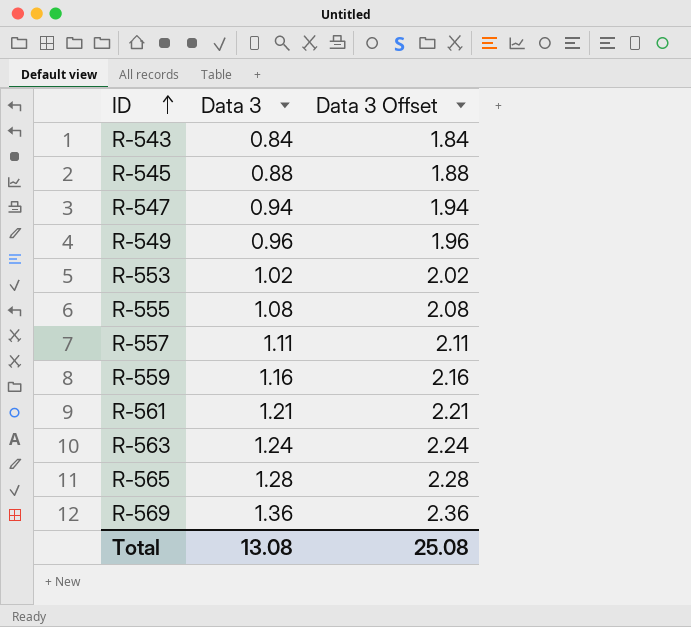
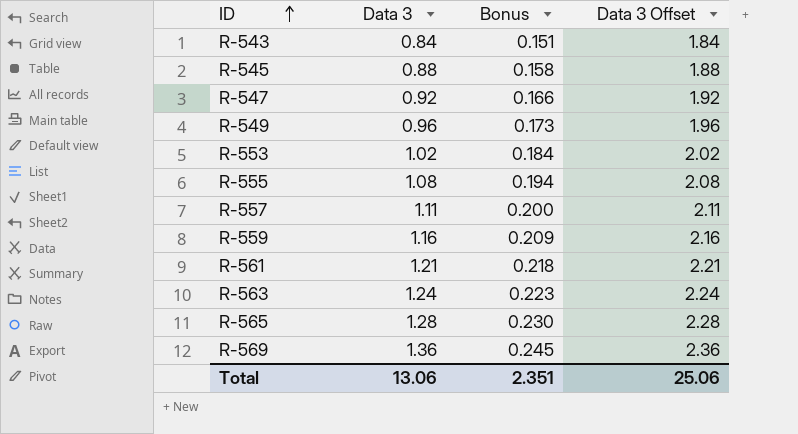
column Bonus | formula: none -> [Data 3] * 0.18
R-547 | Data 3: 0.94 -> 0.92
R-547 | Data 3 Offset: 1.94 -> 1.92
Total | Data 3: 13.08 -> 13.06
Total | Data 3 Offset: 25.08 -> 25.06

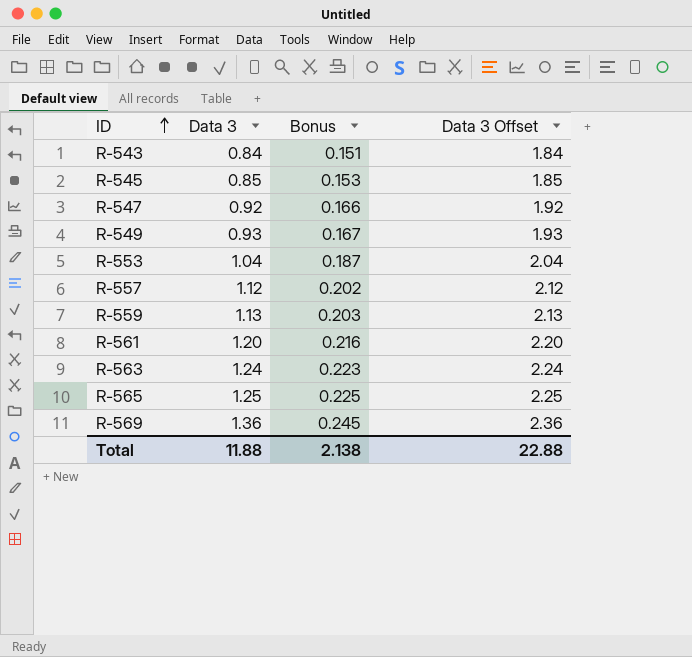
row R-555: 1.08 | 0.194 | 2.08 -> none
R-545 | Data 3: 0.88 -> 0.85
R-545 | Bonus: 0.158 -> 0.153
R-545 | Data 3 Offset: 1.88 -> 1.85
R-549 | Data 3: 0.96 -> 0.93
R-549 | Bonus: 0.173 -> 0.167
R-549 | Data 3 Offset: 1.96 -> 1.93
R-553 | Data 3: 1.02 -> 1.04
R-553 | Bonus: 0.184 -> 0.187
R-553 | Data 3 Offset: 2.02 -> 2.04
R-557 | Data 3: 1.11 -> 1.12
R-557 | Bonus: 0.200 -> 0.202
R-557 | Data 3 Offset: 2.11 -> 2.12
R-559 | Data 3: 1.16 -> 1.13
R-559 | Bonus: 0.209 -> 0.203
R-559 | Data 3 Offset: 2.16 -> 2.13
R-561 | Data 3: 1.21 -> 1.20
R-561 | Bonus: 0.218 -> 0.216
R-561 | Data 3 Offset: 2.21 -> 2.20
R-565 | Data 3: 1.28 -> 1.25
R-565 | Bonus: 0.230 -> 0.225
R-565 | Data 3 Offset: 2.28 -> 2.25
Total | Data 3: 13.06 -> 11.88
Total | Bonus: 2.351 -> 2.138
Total | Data 3 Offset: 25.06 -> 22.88

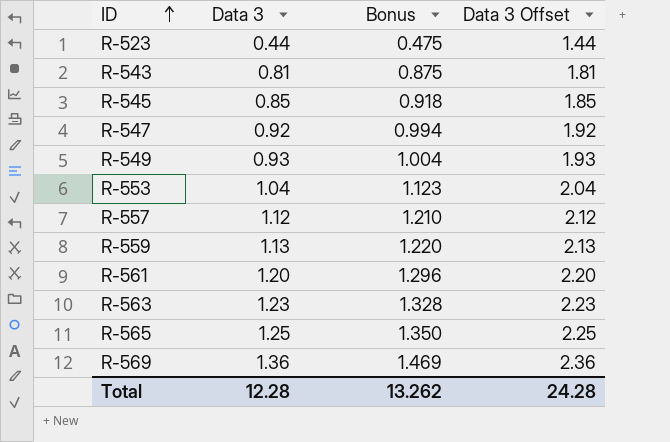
column Bonus | formula: [Data 3] * 0.18 -> [Data 3] * 1.08
row R-523: none -> 0.44 | 0.475 | 1.44
R-543 | Data 3: 0.84 -> 0.81
R-543 | Data 3 Offset: 1.84 -> 1.81
R-563 | Data 3: 1.24 -> 1.23
R-563 | Data 3 Offset: 2.24 -> 2.23
Total | Data 3: 11.88 -> 12.28
Total | Bonus: 2.138 -> 13.262
Total | Data 3 Offset: 22.88 -> 24.28

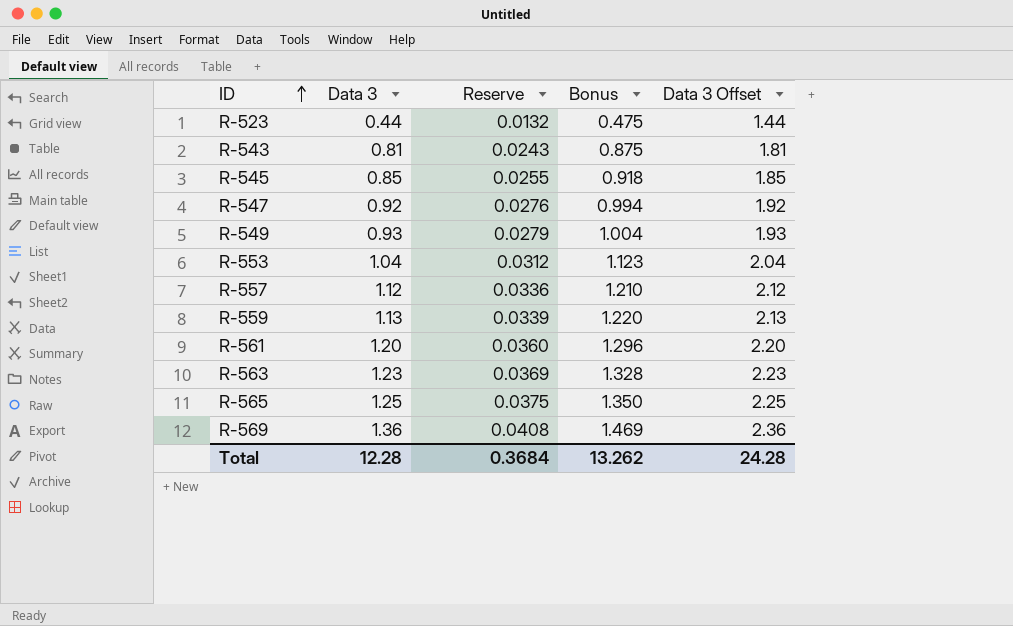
column Reserve | formula: none -> [Data 3] * 0.03

